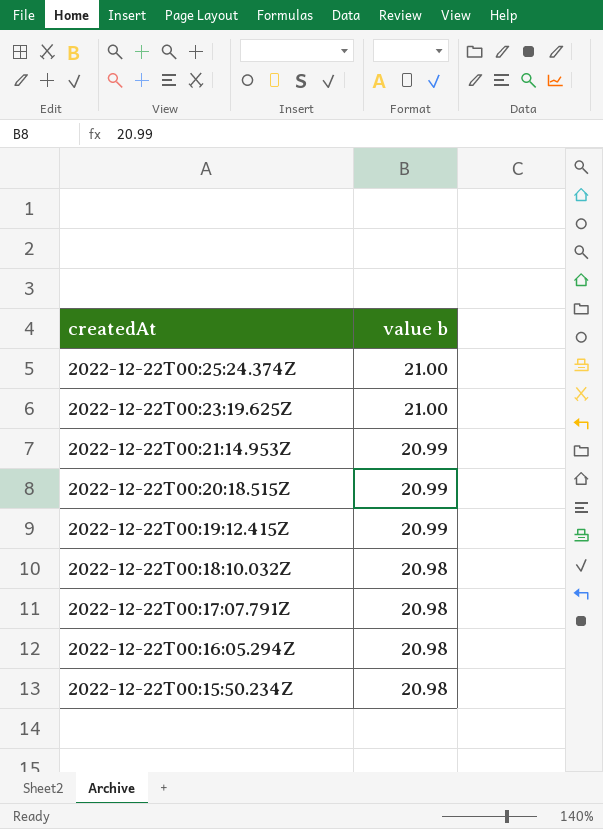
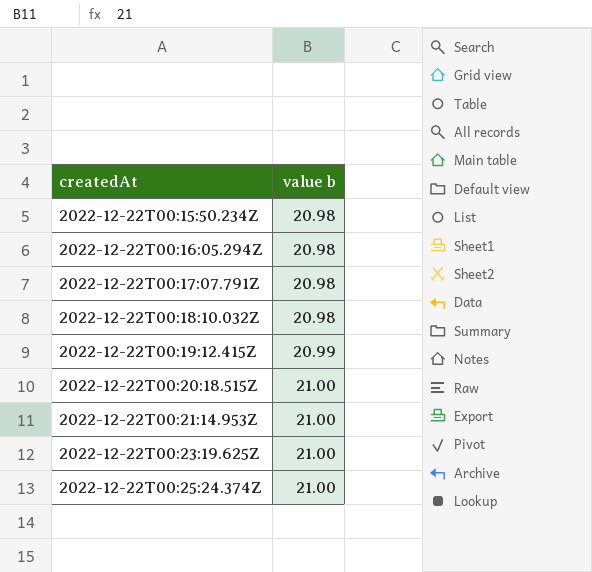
row order: createdAt descending -> createdAt ascending
2022-12-22T00:20:18.515Z | value b: 20.99 -> 21.00
2022-12-22T00:21:14.953Z | value b: 20.99 -> 21.00

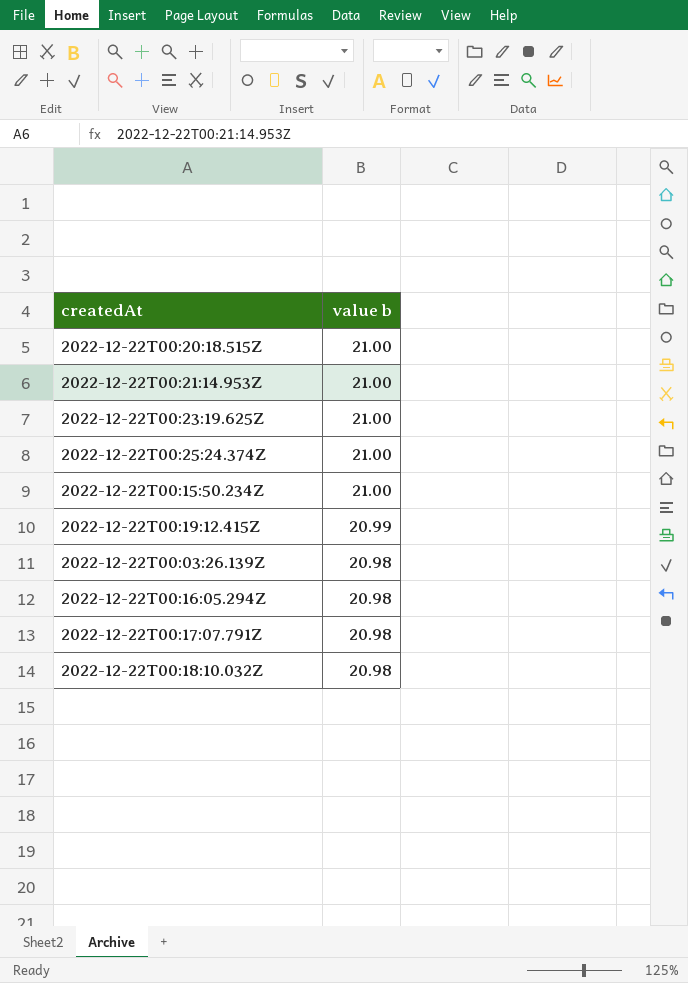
row order: createdAt ascending -> value b descending
2022-12-22T00:15:50.234Z | value b: 20.98 -> 21.00
row 2022-12-22T00:03:26.139Z: none -> 20.98

